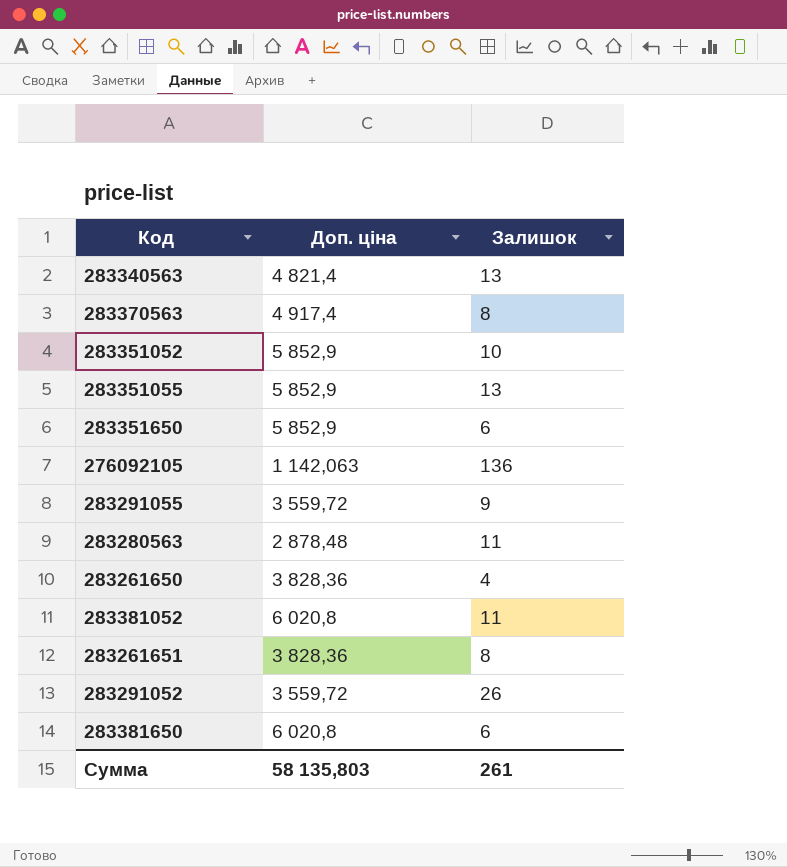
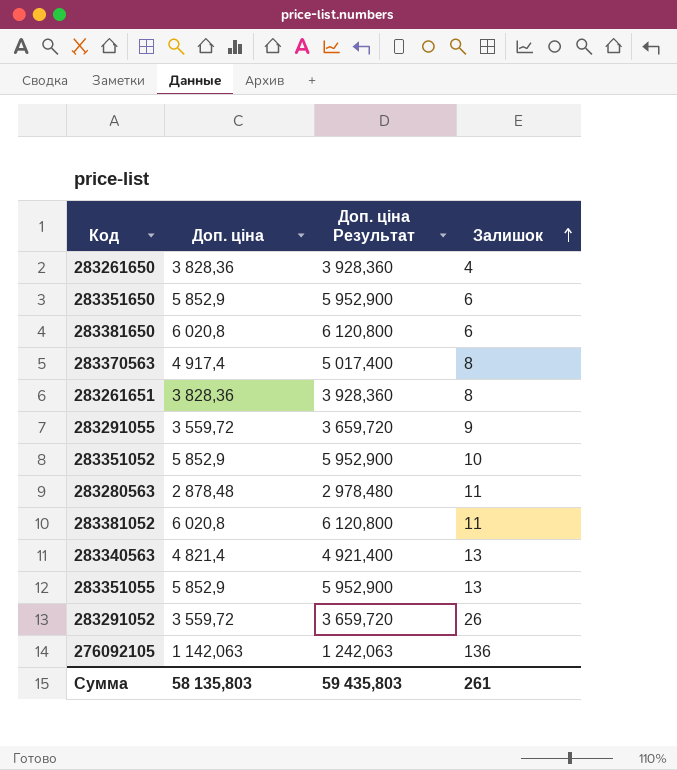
row order: none -> Залишок ascending
column Доп. ціна Результат | formula: none -> [Доп. ціна] + 100

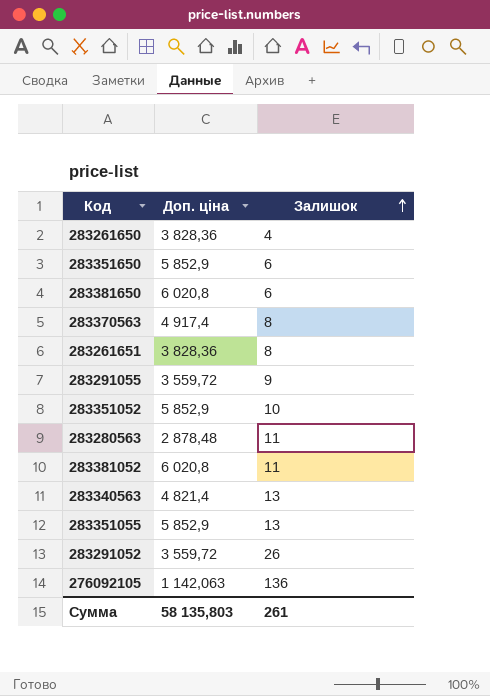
column Доп. ціна Результат | formula: [Доп. ціна] + 100 -> none

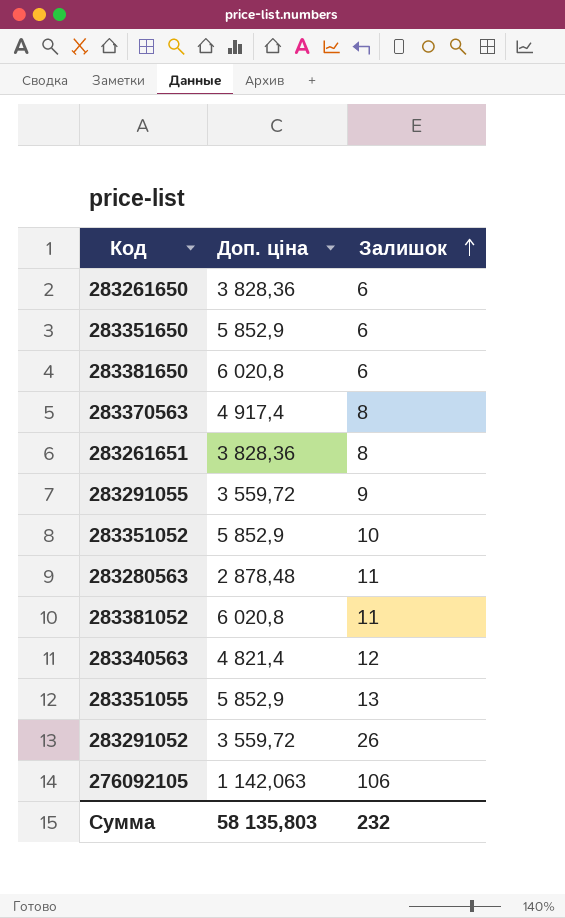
283261650 | Залишок: 4 -> 6
283340563 | Залишок: 13 -> 12
276092105 | Залишок: 136 -> 106
Сумма | Залишок: 261 -> 232

